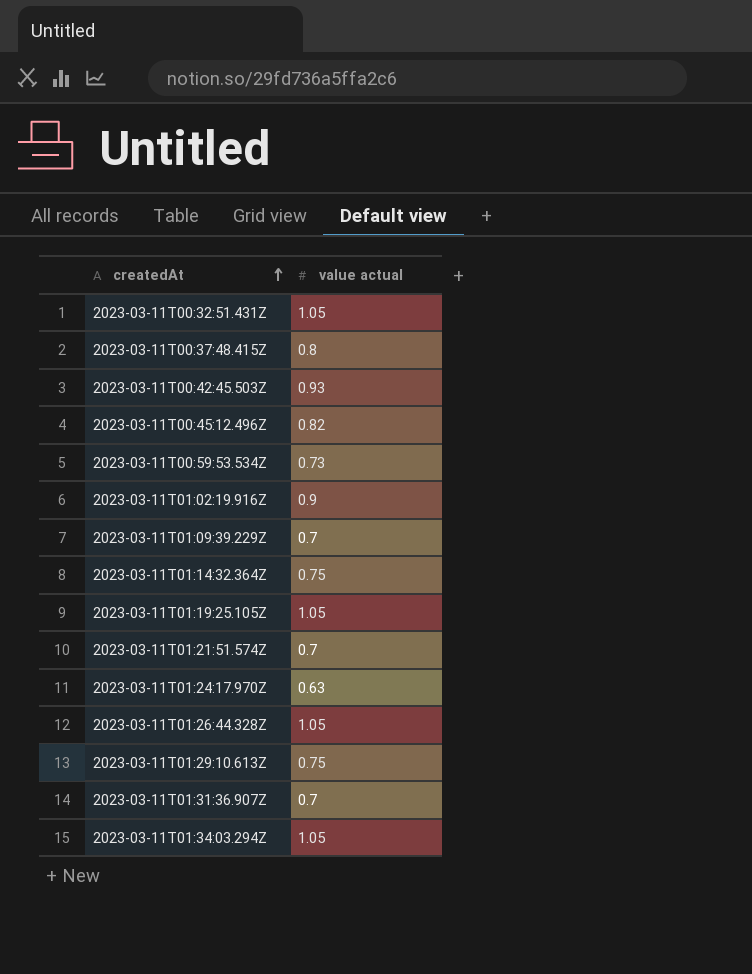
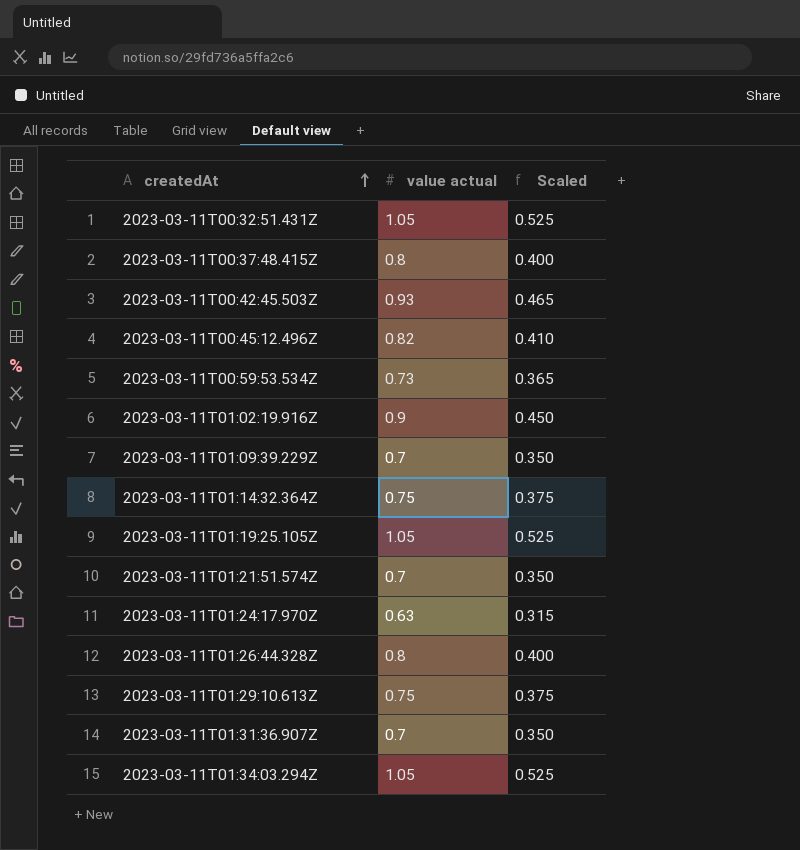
column Scaled | formula: none -> [value actual] * 0.5
2023-03-11T01:26:44.328Z | value actual: 1.05 -> 0.8

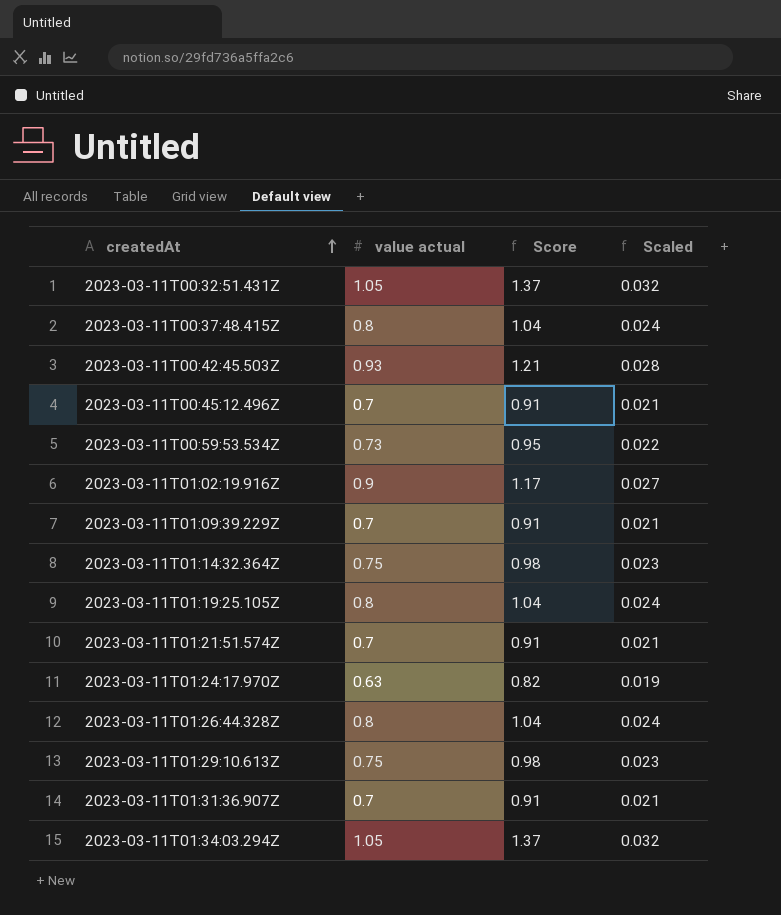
column Score | formula: none -> [value actual] * 1.3
column Scaled | formula: [value actual] * 0.5 -> [value actual] * 0.03
2023-03-11T00:45:12.496Z | value actual: 0.82 -> 0.7
2023-03-11T01:19:25.105Z | value actual: 1.05 -> 0.8

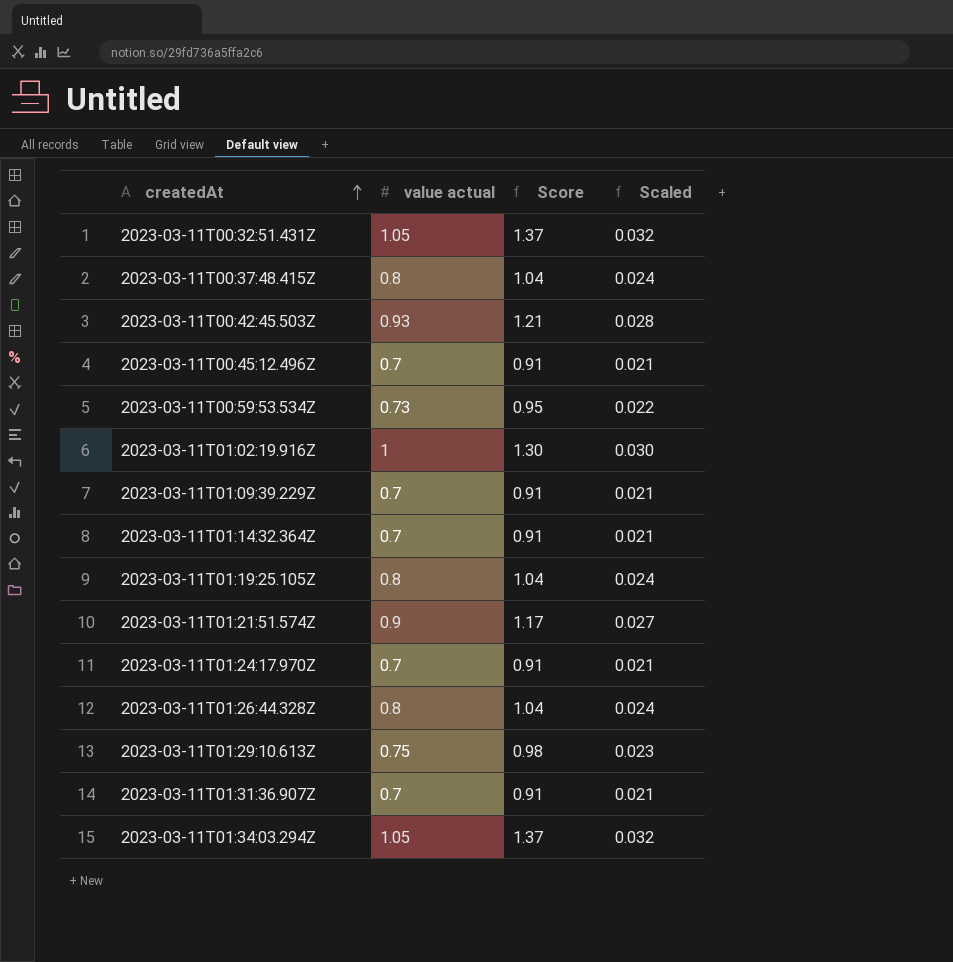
2023-03-11T01:02:19.916Z | value actual: 0.9 -> 1
2023-03-11T01:02:19.916Z | Score: 1.17 -> 1.30
2023-03-11T01:02:19.916Z | Scaled: 0.027 -> 0.030
2023-03-11T01:14:32.364Z | value actual: 0.75 -> 0.7
2023-03-11T01:14:32.364Z | Score: 0.98 -> 0.91
2023-03-11T01:14:32.364Z | Scaled: 0.023 -> 0.021
2023-03-11T01:21:51.574Z | value actual: 0.7 -> 0.9
2023-03-11T01:21:51.574Z | Score: 0.91 -> 1.17
2023-03-11T01:21:51.574Z | Scaled: 0.021 -> 0.027
2023-03-11T01:24:17.970Z | value actual: 0.63 -> 0.7
2023-03-11T01:24:17.970Z | Score: 0.82 -> 0.91
2023-03-11T01:24:17.970Z | Scaled: 0.019 -> 0.021

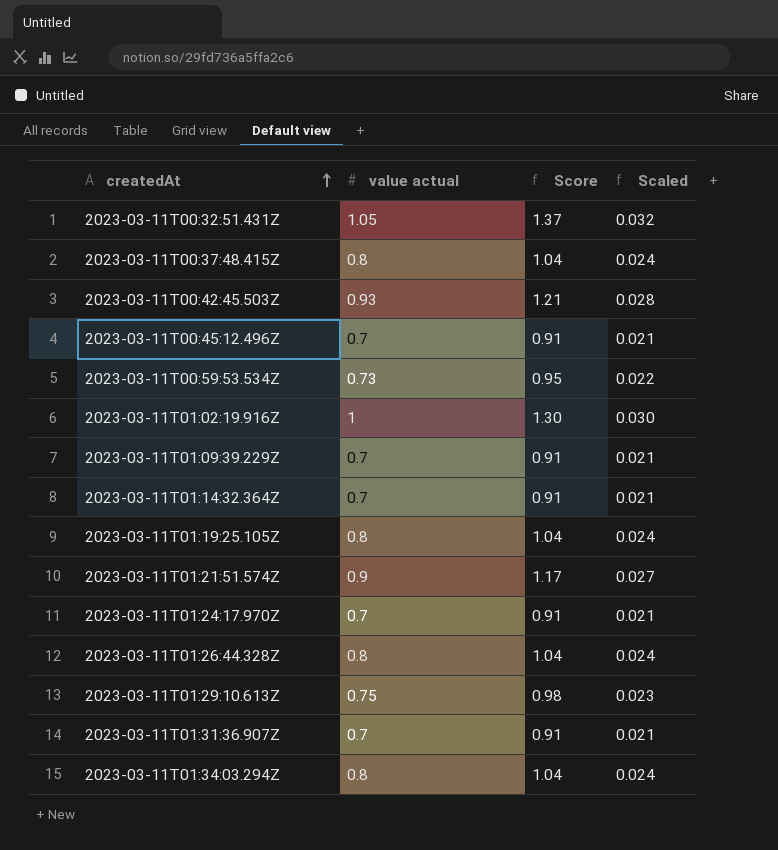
2023-03-11T01:34:03.294Z | value actual: 1.05 -> 0.8
2023-03-11T01:34:03.294Z | Score: 1.37 -> 1.04
2023-03-11T01:34:03.294Z | Scaled: 0.032 -> 0.024

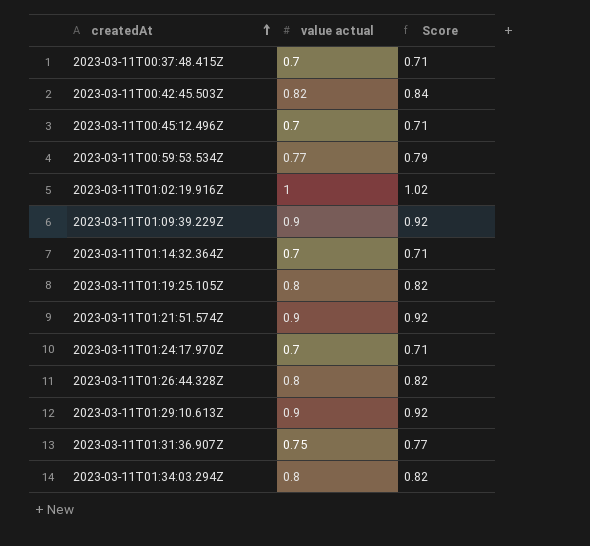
column Scaled | formula: [value actual] * 0.03 -> none
column Score | formula: [value actual] * 1.3 -> [value actual] * 1.02
row 2023-03-11T00:32:51.431Z: 1.05 | 1.37 | 0.032 -> none
2023-03-11T00:37:48.415Z | value actual: 0.8 -> 0.7
2023-03-11T00:42:45.503Z | value actual: 0.93 -> 0.82
2023-03-11T00:59:53.534Z | value actual: 0.73 -> 0.77
2023-03-11T01:09:39.229Z | value actual: 0.7 -> 0.9
2023-03-11T01:29:10.613Z | value actual: 0.75 -> 0.9
2023-03-11T01:31:36.907Z | value actual: 0.7 -> 0.75

